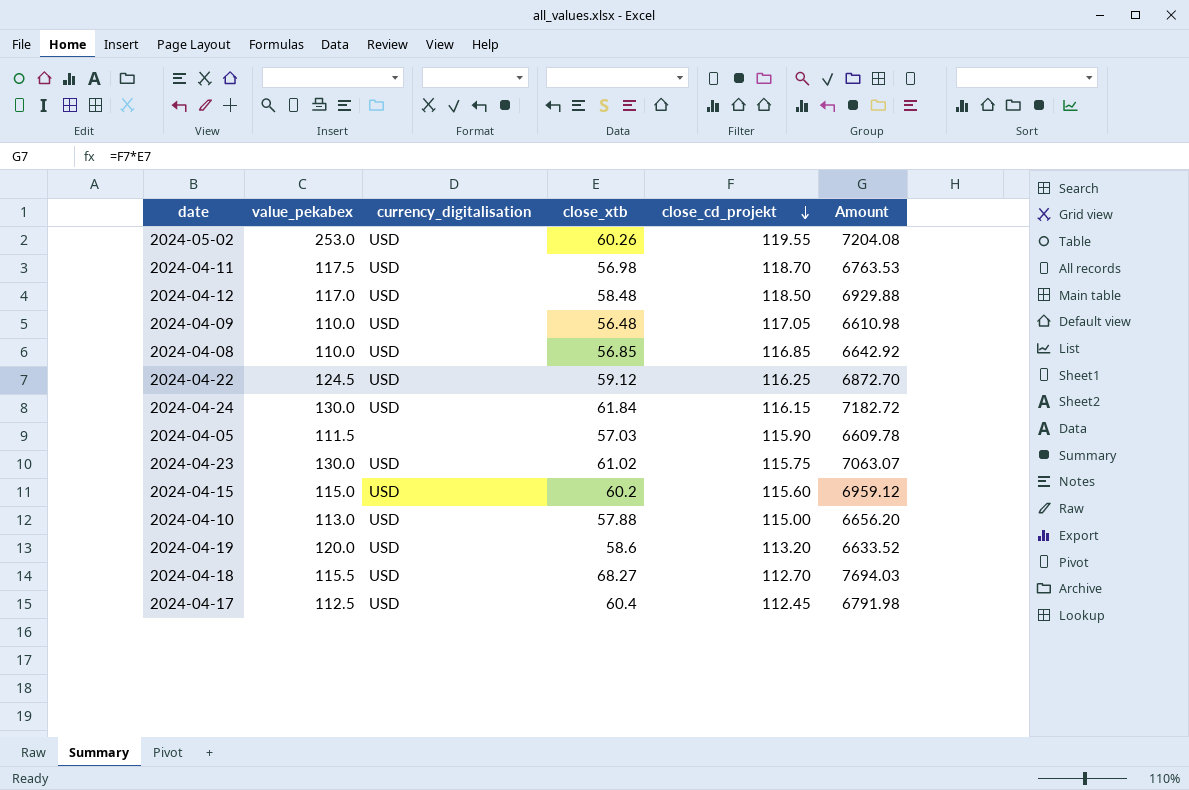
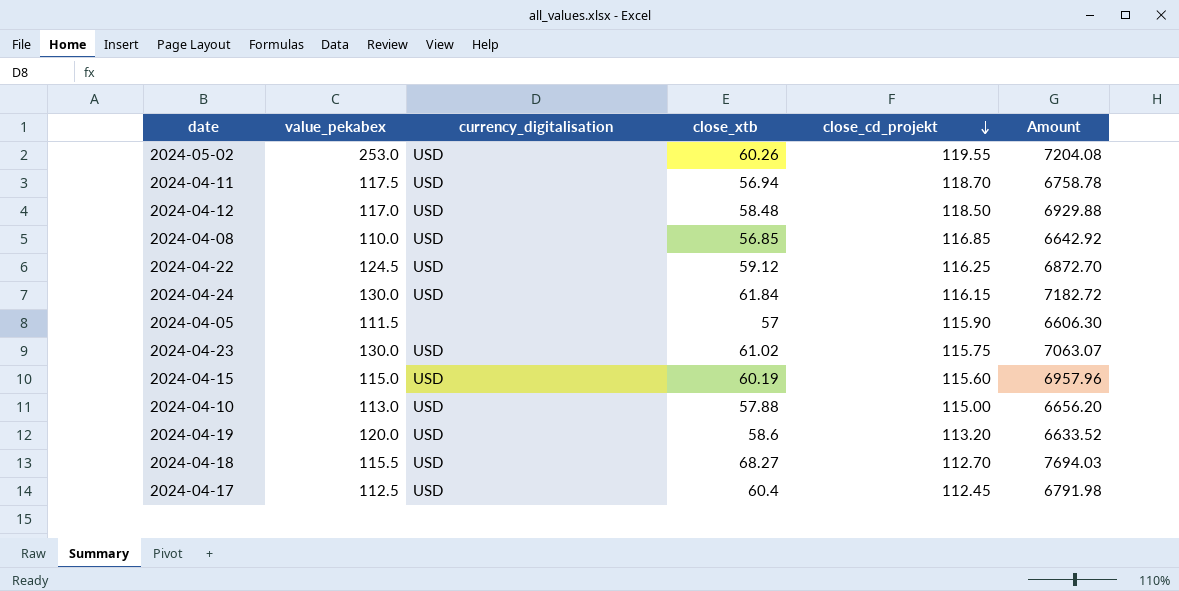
row 2024-04-09: 110.0 | USD | 56.48 | 117.05 | 6610.98 -> none
2024-04-11 | close_xtb: 56.98 -> 56.94
2024-04-11 | Amount: 6763.53 -> 6758.78
2024-04-05 | close_xtb: 57.03 -> 57
2024-04-05 | Amount: 6609.78 -> 6606.30
2024-04-15 | close_xtb: 60.2 -> 60.19
2024-04-15 | Amount: 6959.12 -> 6957.96

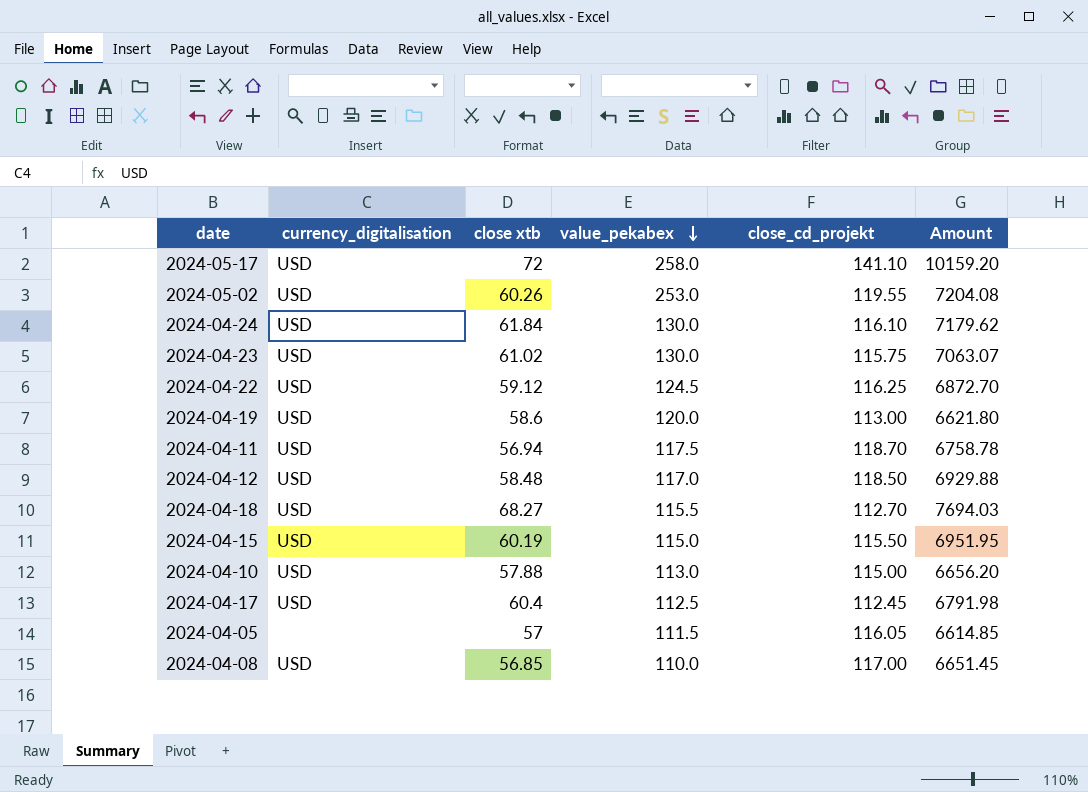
row order: close_cd_projekt descending -> value_pekabex descending
column name: close_xtb -> close xtb
column value_pekabex | position: 2 -> 4
row 2024-05-17: none -> USD | 72 | 258.0 | 141.10 | 10159.20
2024-04-24 | close_cd_projekt: 116.15 -> 116.10
2024-04-24 | Amount: 7182.72 -> 7179.62
2024-04-19 | close_cd_projekt: 113.20 -> 113.00
2024-04-19 | Amount: 6633.52 -> 6621.80
2024-04-15 | close_cd_projekt: 115.60 -> 115.50
2024-04-15 | Amount: 6957.96 -> 6951.95
2024-04-05 | close_cd_projekt: 115.90 -> 116.05
2024-04-05 | Amount: 6606.30 -> 6614.85
2024-04-08 | close_cd_projekt: 116.85 -> 117.00
2024-04-08 | Amount: 6642.92 -> 6651.45

